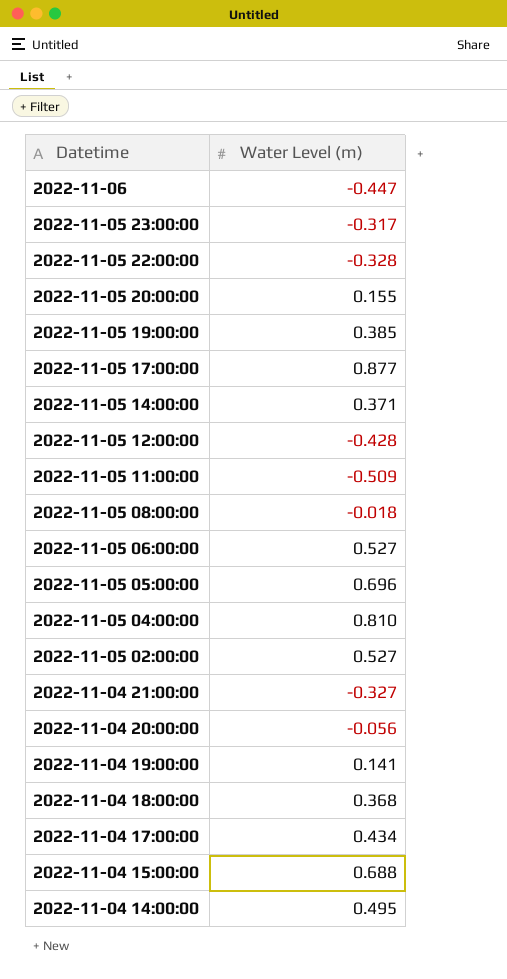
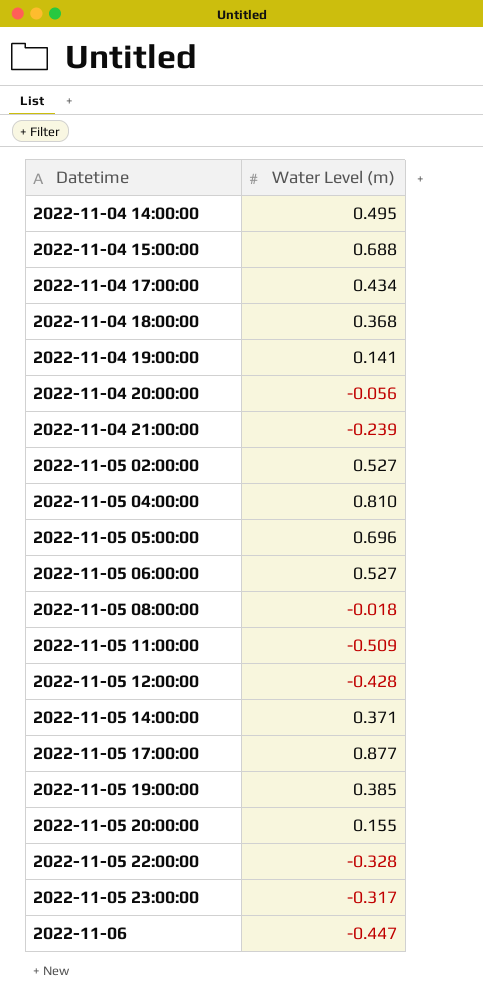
row order: Datetime descending -> Datetime ascending
2022-11-04 21:00:00 | Water Level (m): -0.327 -> -0.239

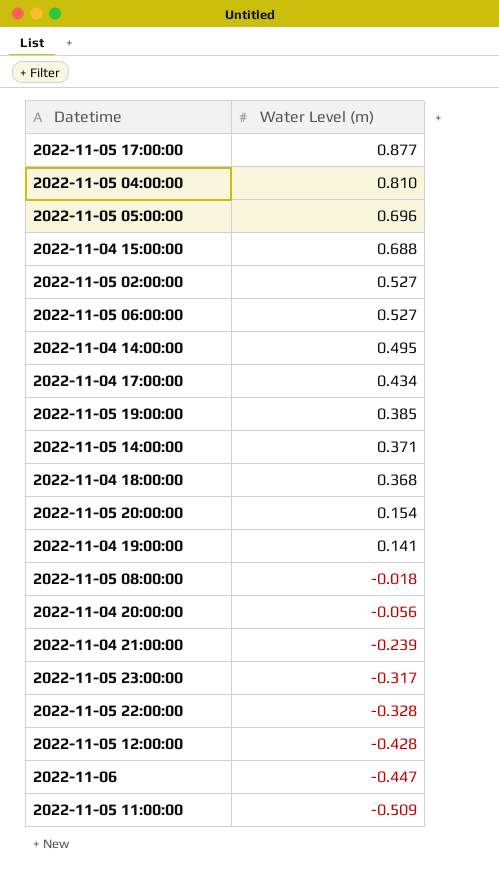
row order: Datetime ascending -> Water Level (m) descending
2022-11-05 20:00:00 | Water Level (m): 0.155 -> 0.154

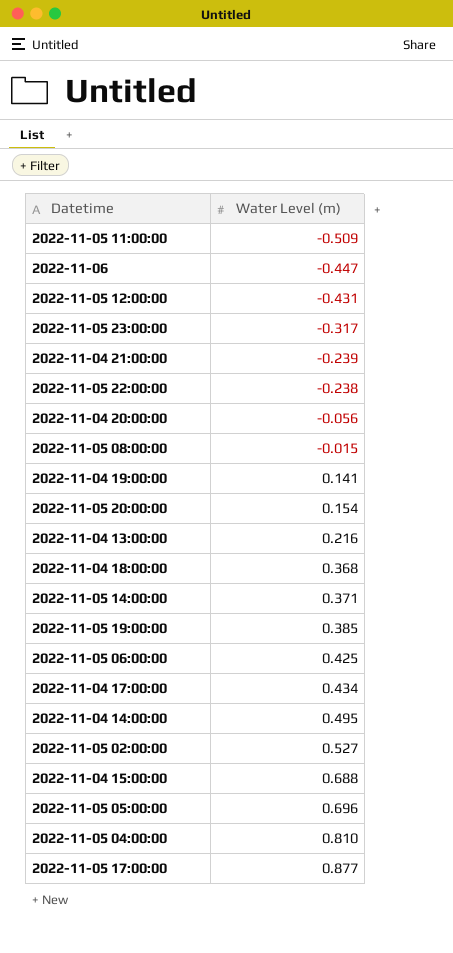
row order: Water Level (m) descending -> Water Level (m) ascending
2022-11-05 12:00:00 | Water Level (m): -0.428 -> -0.431
2022-11-05 22:00:00 | Water Level (m): -0.328 -> -0.238
2022-11-05 08:00:00 | Water Level (m): -0.018 -> -0.015
row 2022-11-04 13:00:00: none -> 0.216
2022-11-05 06:00:00 | Water Level (m): 0.527 -> 0.425

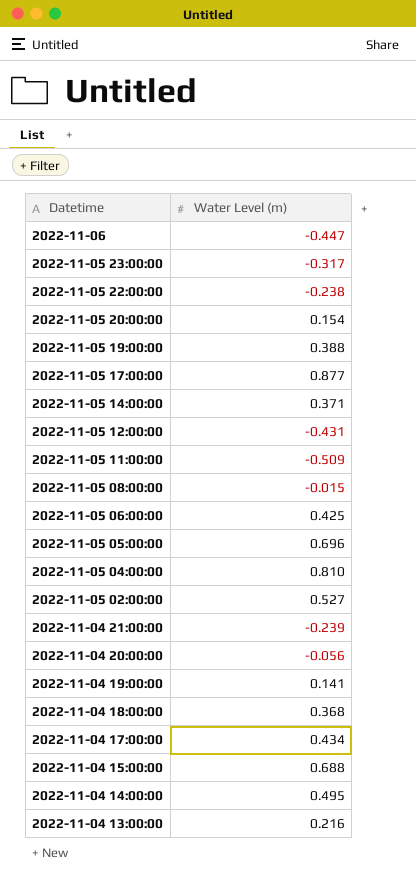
row order: Water Level (m) ascending -> Datetime descending
2022-11-05 19:00:00 | Water Level (m): 0.385 -> 0.388

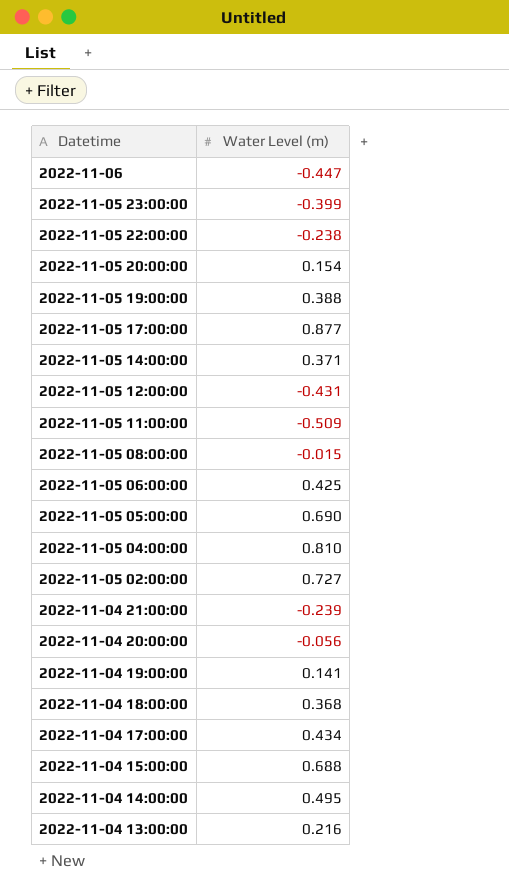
2022-11-05 23:00:00 | Water Level (m): -0.317 -> -0.399
2022-11-05 05:00:00 | Water Level (m): 0.696 -> 0.690
2022-11-05 02:00:00 | Water Level (m): 0.527 -> 0.727

